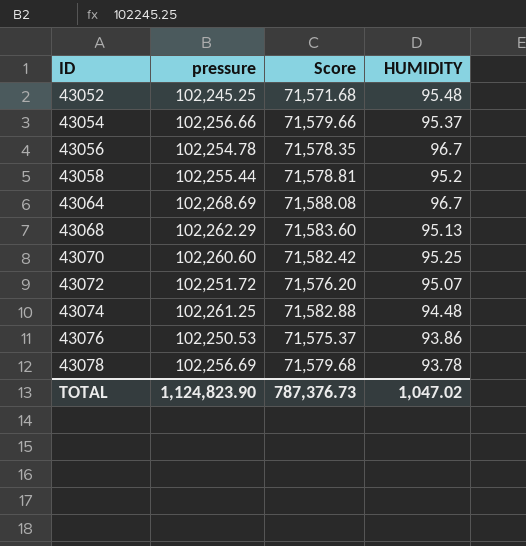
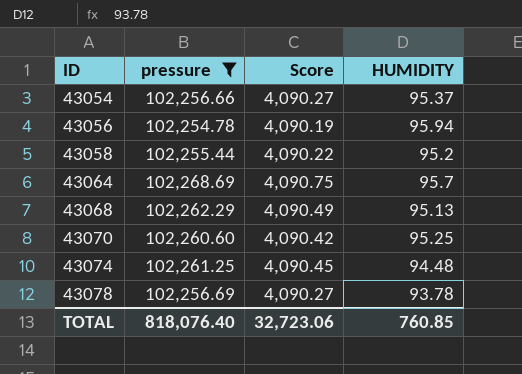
filter: none -> pressure >= 102,254.78
column Score | formula: [pressure] * 0.7 -> [pressure] * 0.04
43056 | HUMIDITY: 96.7 -> 95.94
43064 | HUMIDITY: 96.7 -> 95.7
TOTAL | pressure: 1,124,823.90 -> 818,076.40
TOTAL | Score: 787,376.73 -> 32,723.06
TOTAL | HUMIDITY: 1,047.02 -> 760.85

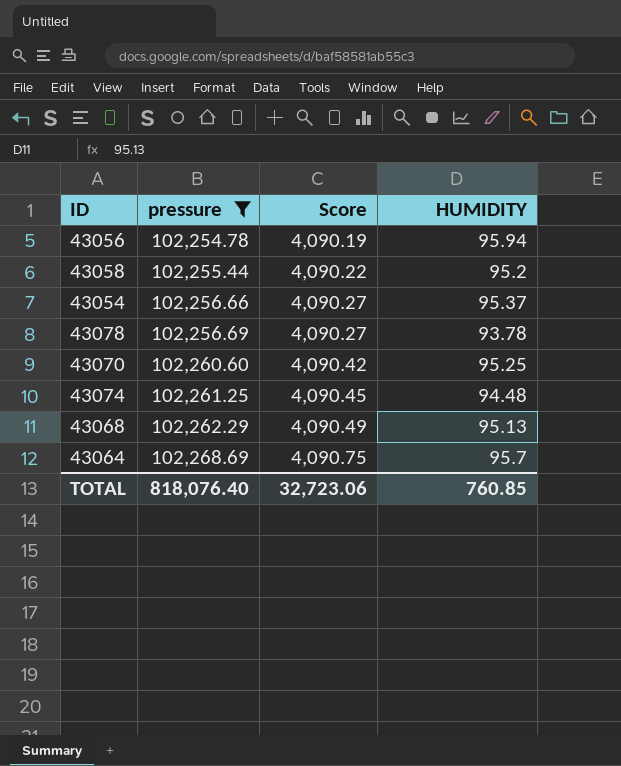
row order: ID ascending -> pressure ascending

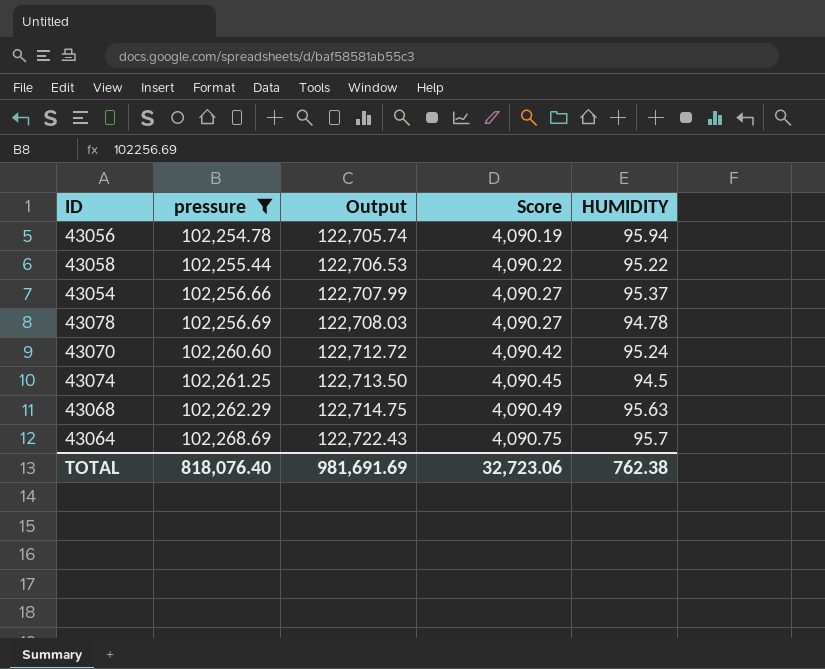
column Output | formula: none -> [pressure] * 1.2
43058 | HUMIDITY: 95.2 -> 95.22
43078 | HUMIDITY: 93.78 -> 94.78
43070 | HUMIDITY: 95.25 -> 95.24
43074 | HUMIDITY: 94.48 -> 94.5
43068 | HUMIDITY: 95.13 -> 95.63
TOTAL | HUMIDITY: 760.85 -> 762.38

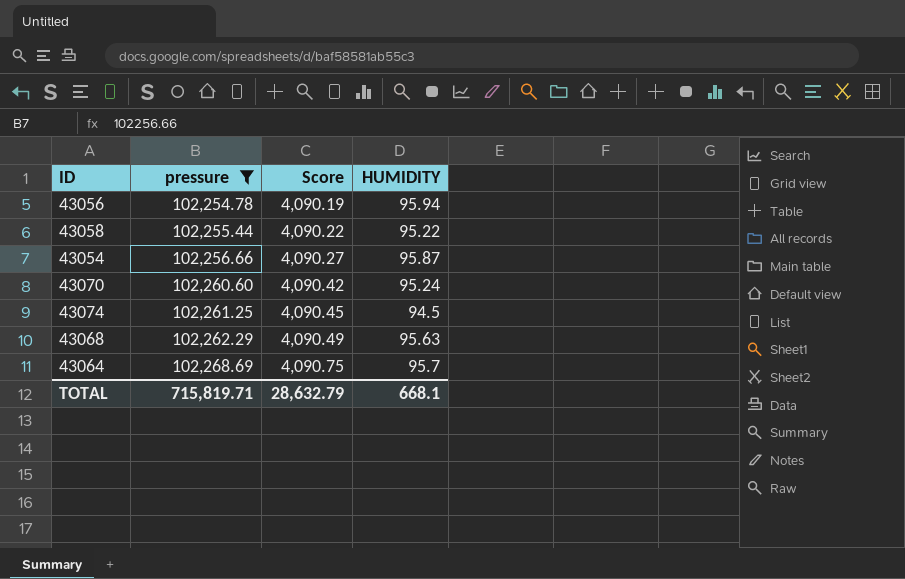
column Output | formula: [pressure] * 1.2 -> none
row 43078: 102,256.69 | 122,708.03 | 4,090.27 | 94.78 -> none
43054 | HUMIDITY: 95.37 -> 95.87
TOTAL | pressure: 818,076.40 -> 715,819.71
TOTAL | Score: 32,723.06 -> 28,632.79
TOTAL | HUMIDITY: 762.38 -> 668.1

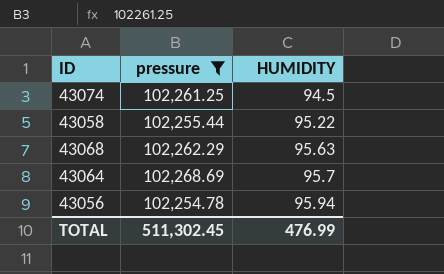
row order: pressure ascending -> HUMIDITY ascending
column Score | formula: [pressure] * 0.04 -> none
row 43054: 102,256.66 | 4,090.27 | 95.87 -> none
row 43070: 102,260.60 | 4,090.42 | 95.24 -> none
TOTAL | pressure: 715,819.71 -> 511,302.45
TOTAL | HUMIDITY: 668.1 -> 476.99

